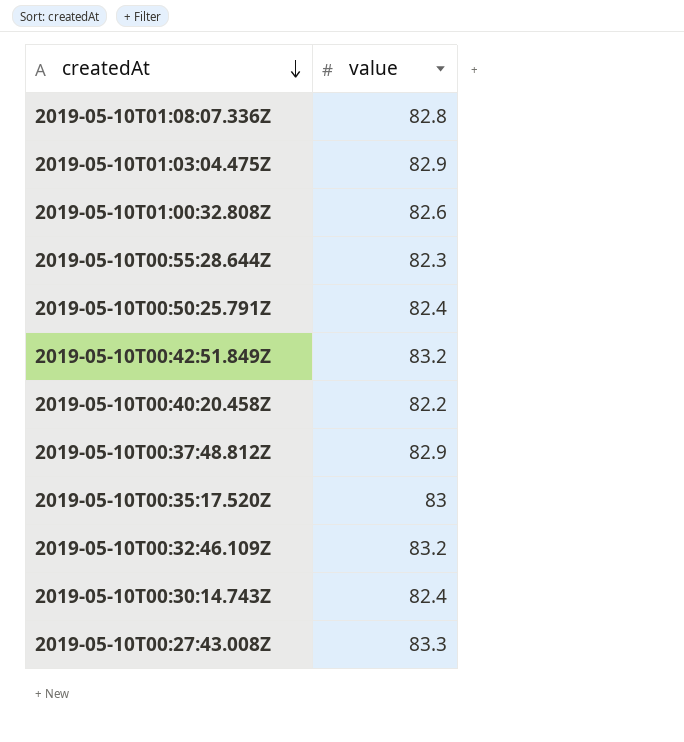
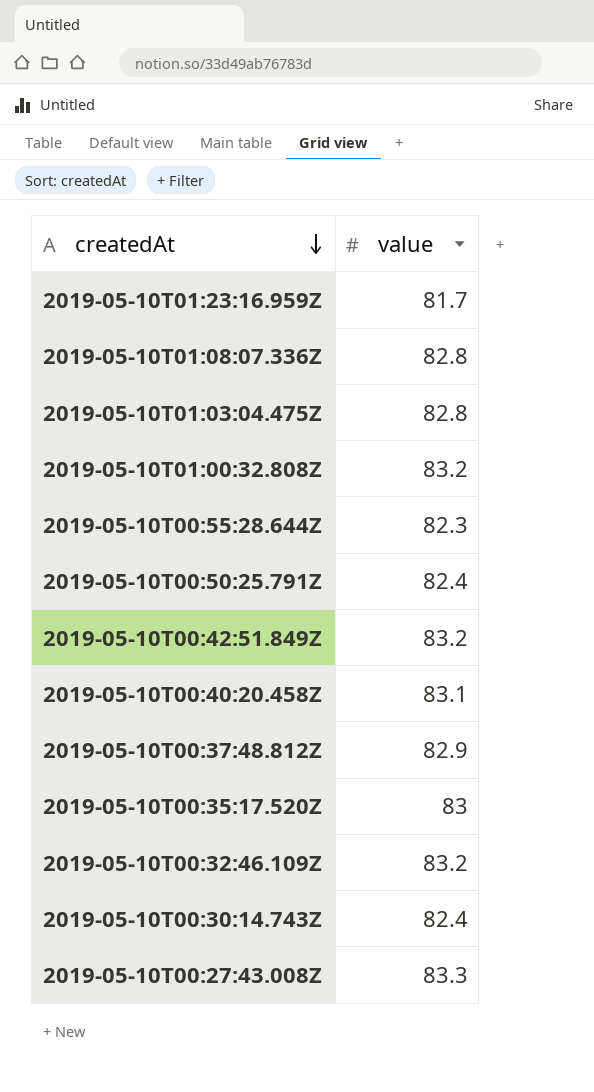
row 2019-05-10T01:23:16.959Z: none -> 81.7
2019-05-10T01:03:04.475Z | value: 82.9 -> 82.8
2019-05-10T01:00:32.808Z | value: 82.6 -> 83.2
2019-05-10T00:40:20.458Z | value: 82.2 -> 83.1

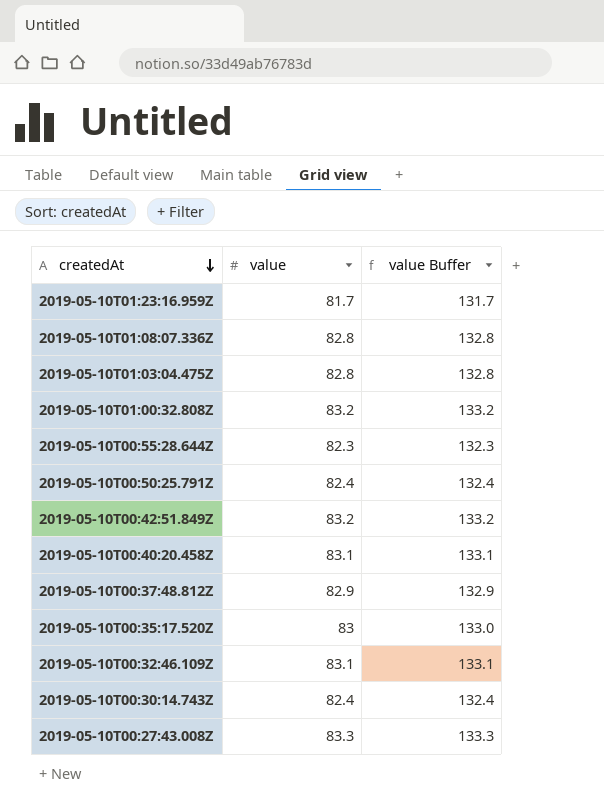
column value Buffer | formula: none -> [value] + 50
2019-05-10T00:32:46.109Z | value: 83.2 -> 83.1

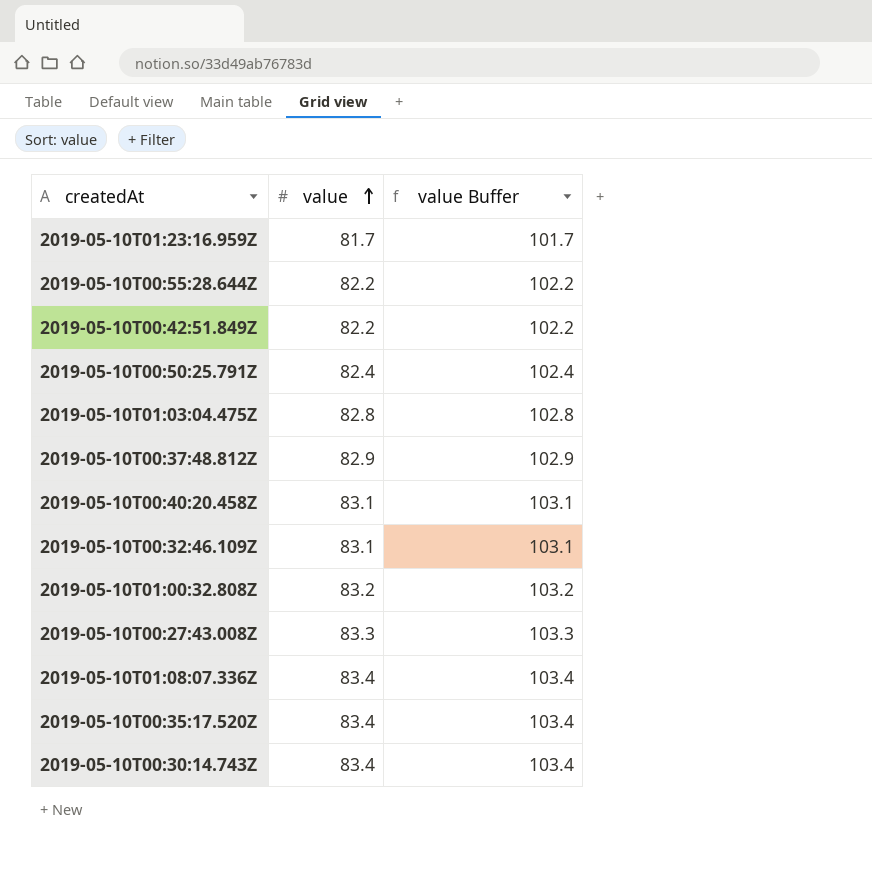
row order: createdAt descending -> value ascending
column value Buffer | formula: [value] + 50 -> [value] + 20
2019-05-10T00:55:28.644Z | value: 82.3 -> 82.2
2019-05-10T00:42:51.849Z | value: 83.2 -> 82.2
2019-05-10T01:08:07.336Z | value: 82.8 -> 83.4
2019-05-10T00:35:17.520Z | value: 83 -> 83.4
2019-05-10T00:30:14.743Z | value: 82.4 -> 83.4

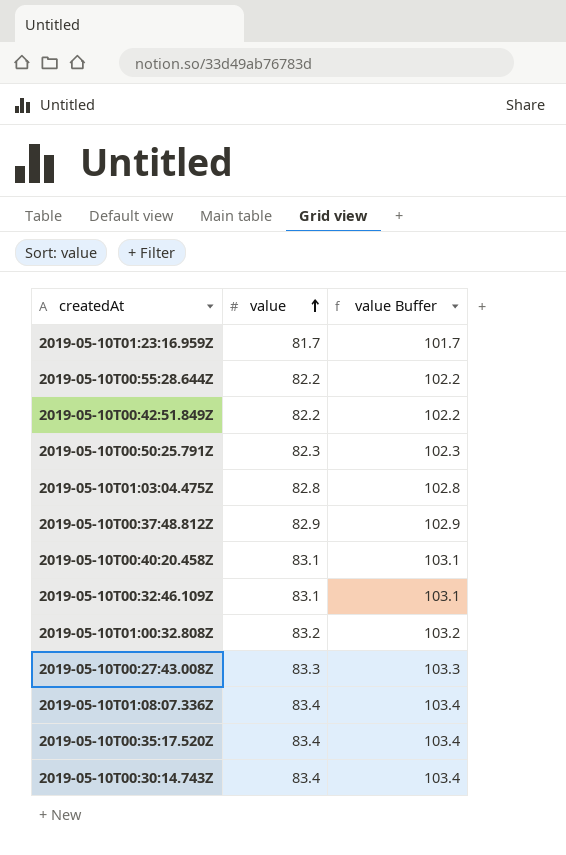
2019-05-10T00:50:25.791Z | value: 82.4 -> 82.3
2019-05-10T00:50:25.791Z | value Buffer: 102.4 -> 102.3

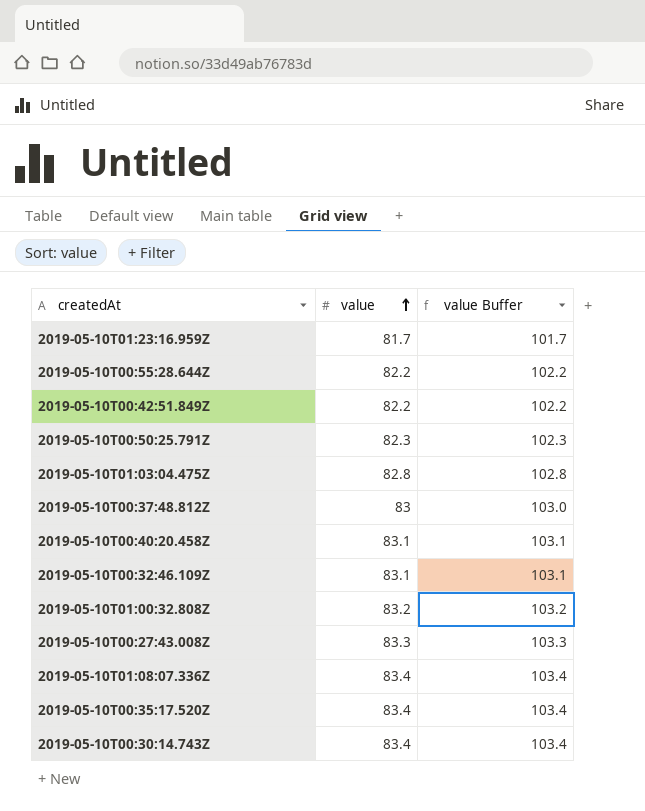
2019-05-10T00:37:48.812Z | value: 82.9 -> 83
2019-05-10T00:37:48.812Z | value Buffer: 102.9 -> 103.0

